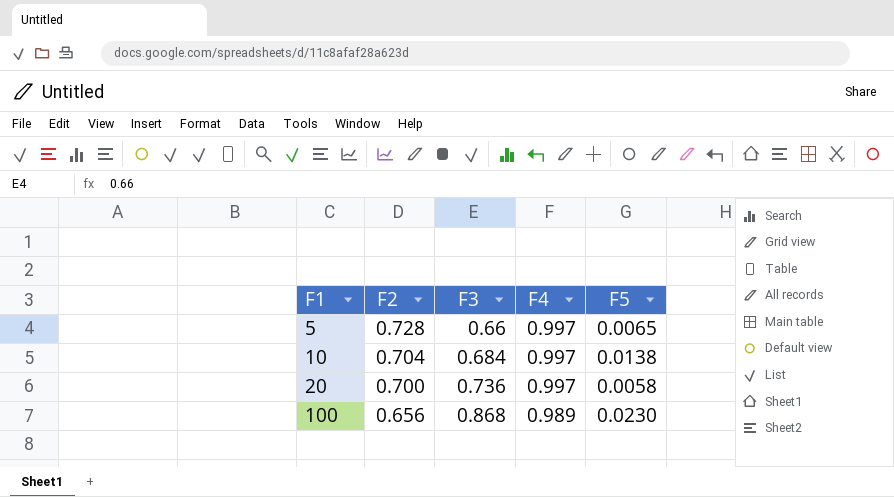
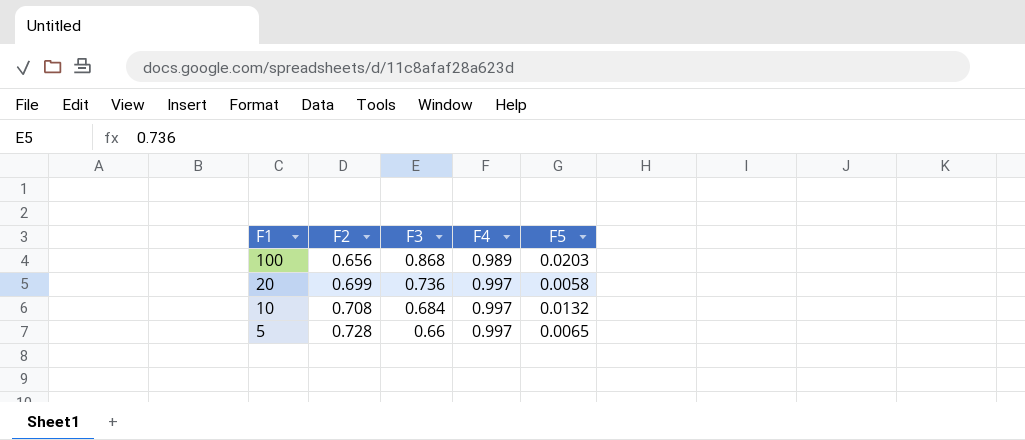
row order: F1 ascending -> F1 descending
100 | F5: 0.0230 -> 0.0203
20 | F2: 0.700 -> 0.699
10 | F2: 0.704 -> 0.708
10 | F5: 0.0138 -> 0.0132

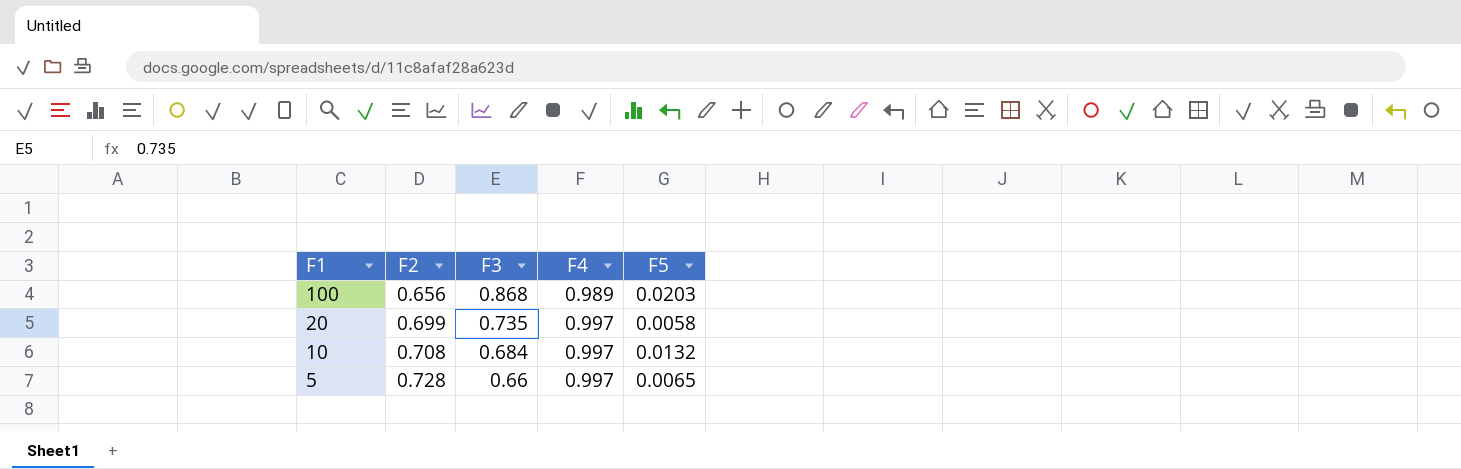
20 | F3: 0.736 -> 0.735

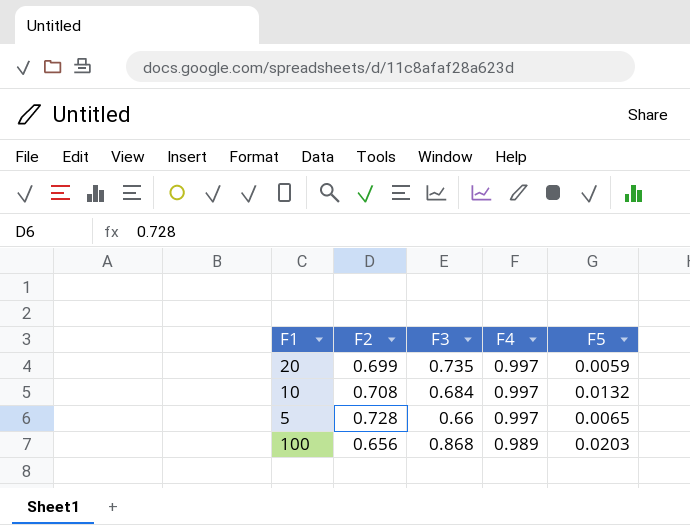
row order: F1 descending -> F4 descending
20 | F5: 0.0058 -> 0.0059

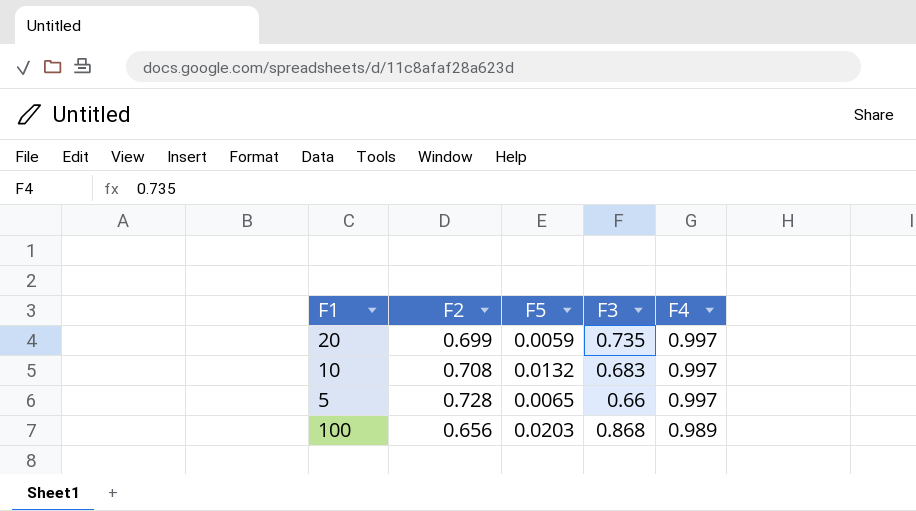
column F5 | position: 5 -> 3
10 | F3: 0.684 -> 0.683

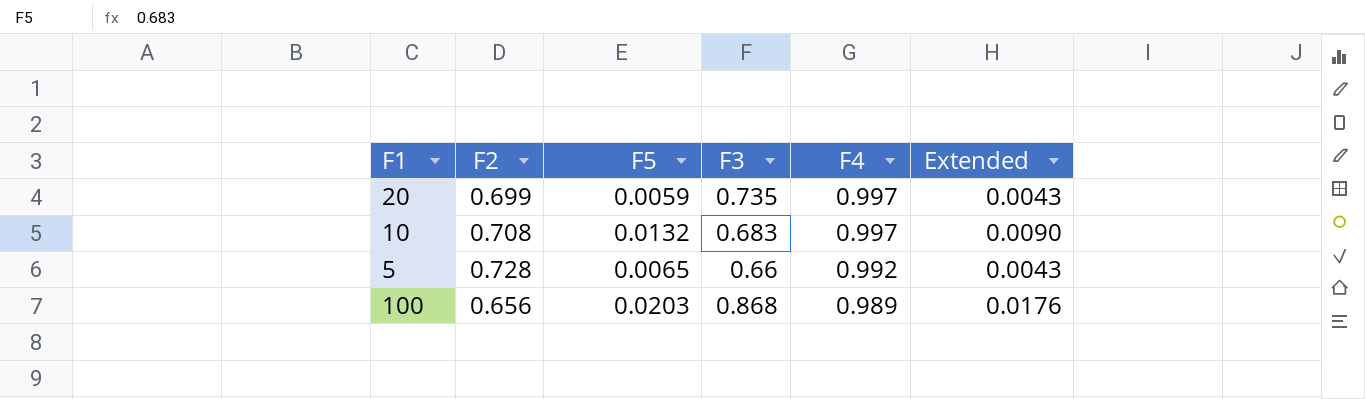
column Extended | formula: none -> [F5] * [F3]
5 | F4: 0.997 -> 0.992

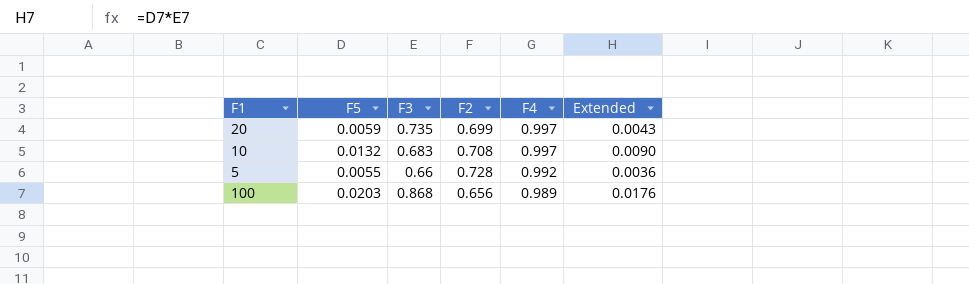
column F2 | position: 2 -> 4
5 | F5: 0.0065 -> 0.0055
5 | Extended: 0.0043 -> 0.0036

